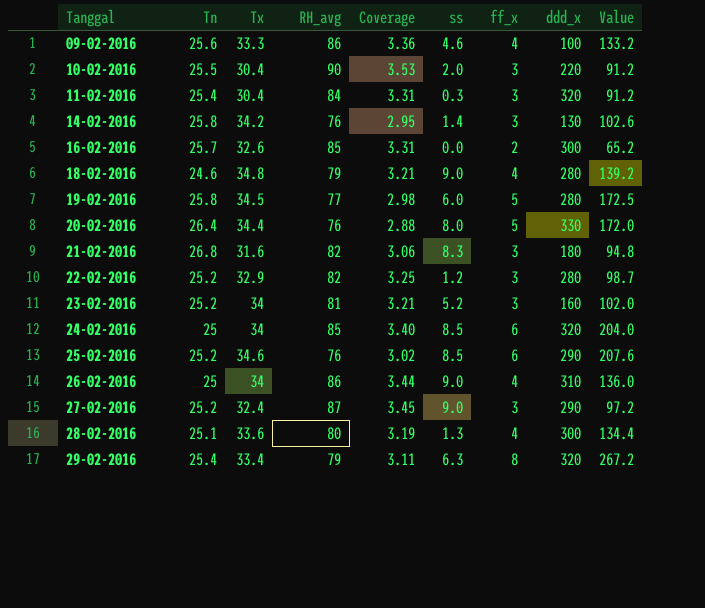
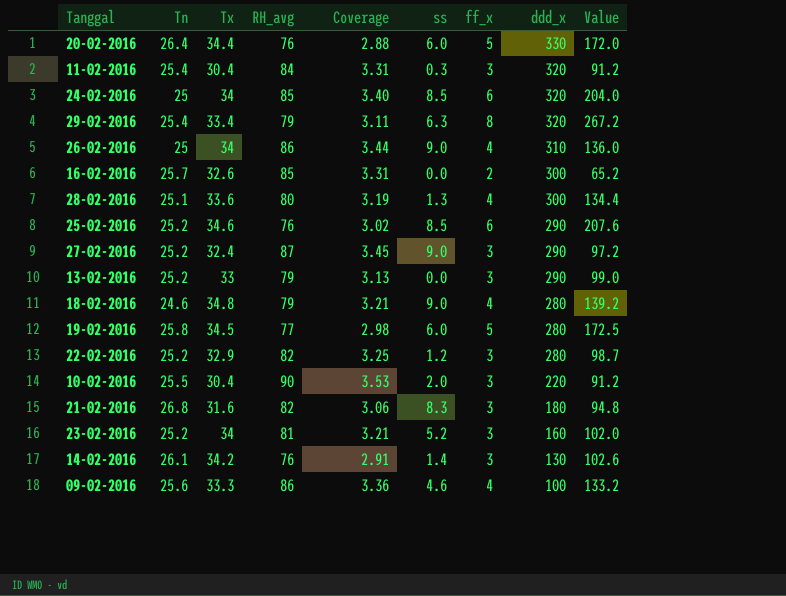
row order: Tanggal ascending -> ddd_x descending
20-02-2016 | ss: 8.0 -> 6.0
row 13-02-2016: none -> 25.2 | 33 | 79 | 3.13 | 0.0 | 3 | 290 | 99.0
14-02-2016 | Tn: 25.8 -> 26.1
14-02-2016 | Coverage: 2.95 -> 2.91

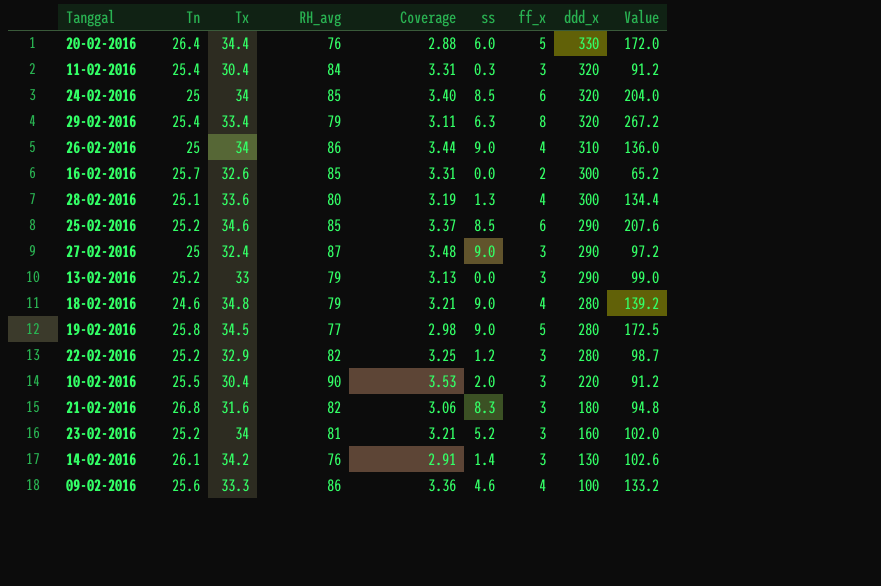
25-02-2016 | RH_avg: 76 -> 85
25-02-2016 | Coverage: 3.02 -> 3.37
27-02-2016 | Tn: 25.2 -> 25
27-02-2016 | Coverage: 3.45 -> 3.48
19-02-2016 | ss: 6.0 -> 9.0

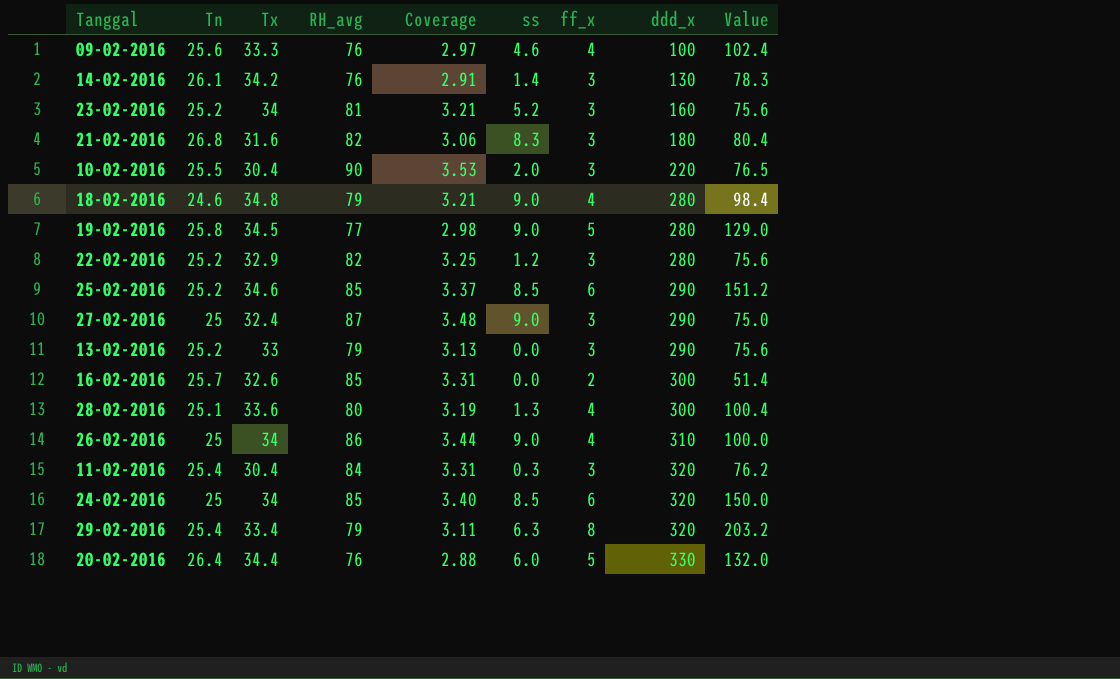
row order: ddd_x descending -> ddd_x ascending
column Value | formula: [Tx] * [ff_x] -> [Tn] * [ff_x]
09-02-2016 | RH_avg: 86 -> 76
09-02-2016 | Coverage: 3.36 -> 2.97

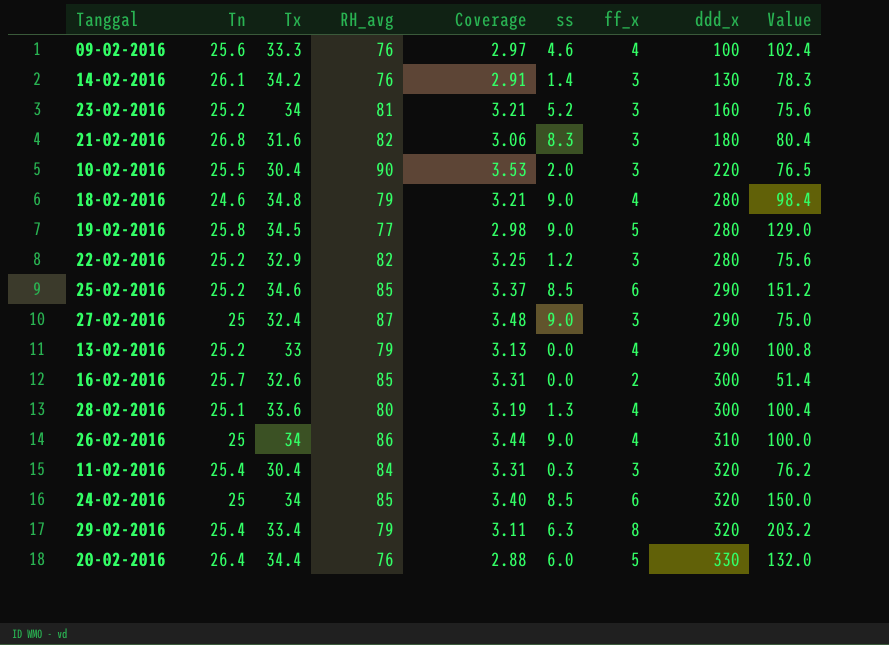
13-02-2016 | ff_x: 3 -> 4
13-02-2016 | Value: 75.6 -> 100.8

